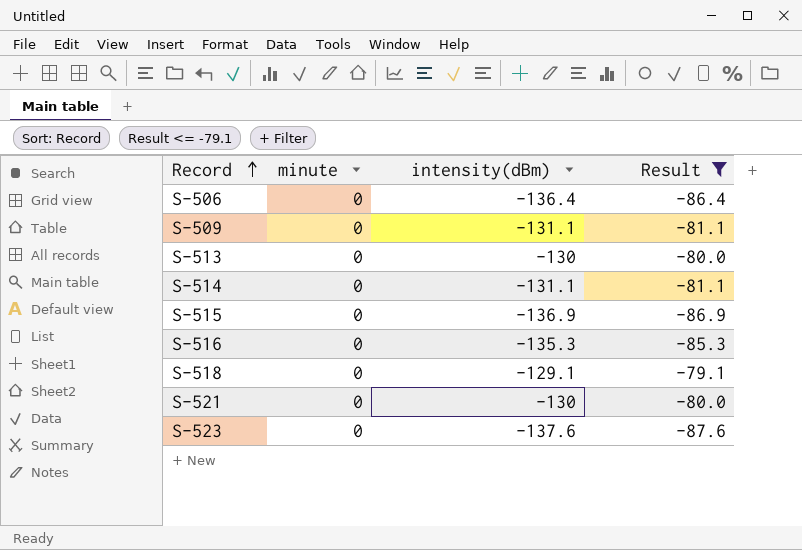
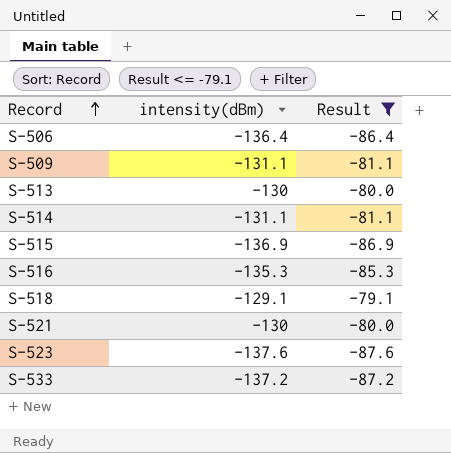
column minute | position: 2 -> none
row S-533: none -> -137.2 | -87.2

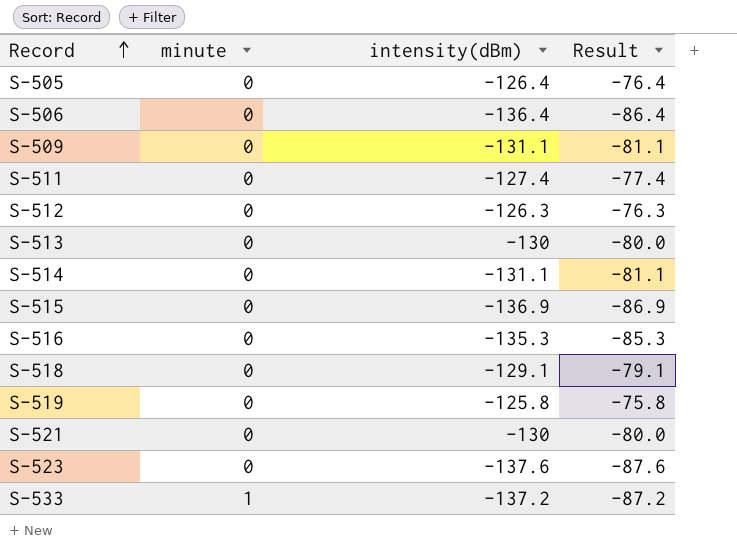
filter: Result <= -79.1 -> none
column minute | position: none -> 2

